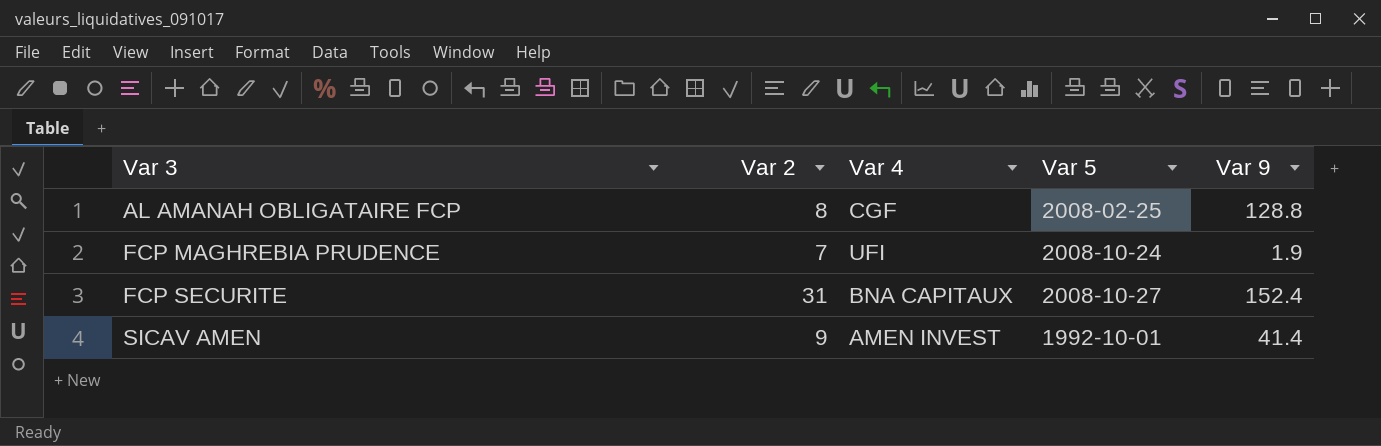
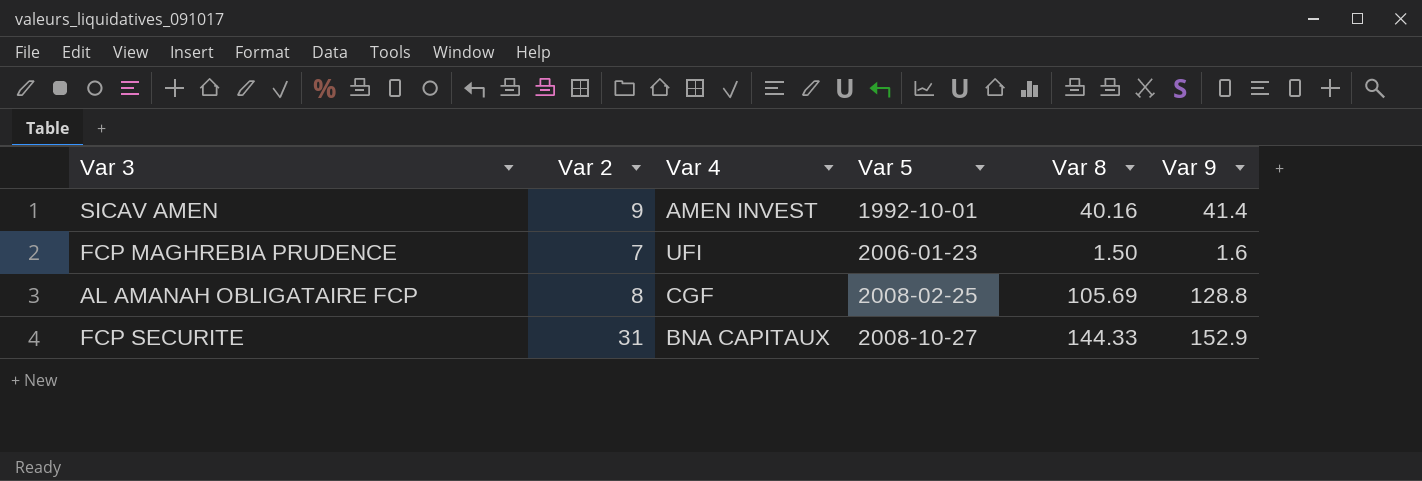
row order: Var 3 ascending -> Var 5 ascending
column Var 8 | position: none -> 5
FCP MAGHREBIA PRUDENCE | Var 5: 2008-10-24 -> 2006-01-23
FCP MAGHREBIA PRUDENCE | Var 9: 1.9 -> 1.6
FCP SECURITE | Var 9: 152.4 -> 152.9

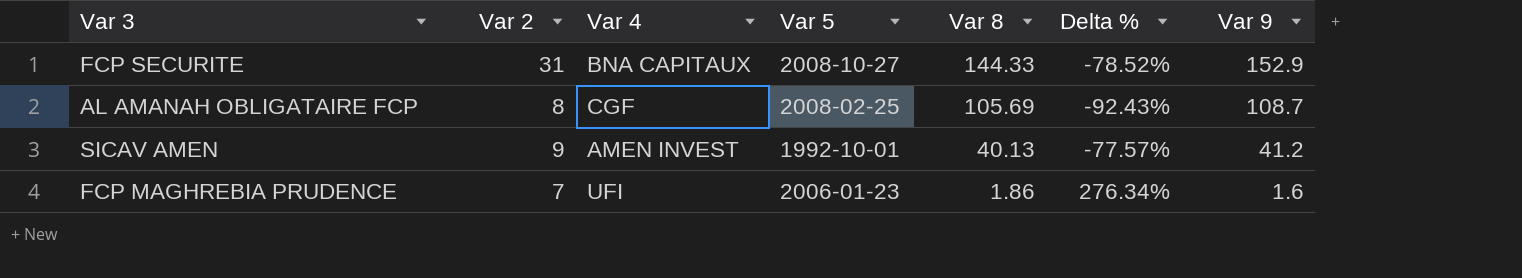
row order: Var 5 ascending -> Var 8 descending
column Delta % | formula: none -> ([Var 2] - [Var 8]) / [Var 8]
AL AMANAH OBLIGATAIRE FCP | Var 9: 128.8 -> 108.7
SICAV AMEN | Var 8: 40.16 -> 40.13
SICAV AMEN | Var 9: 41.4 -> 41.2
FCP MAGHREBIA PRUDENCE | Var 8: 1.50 -> 1.86

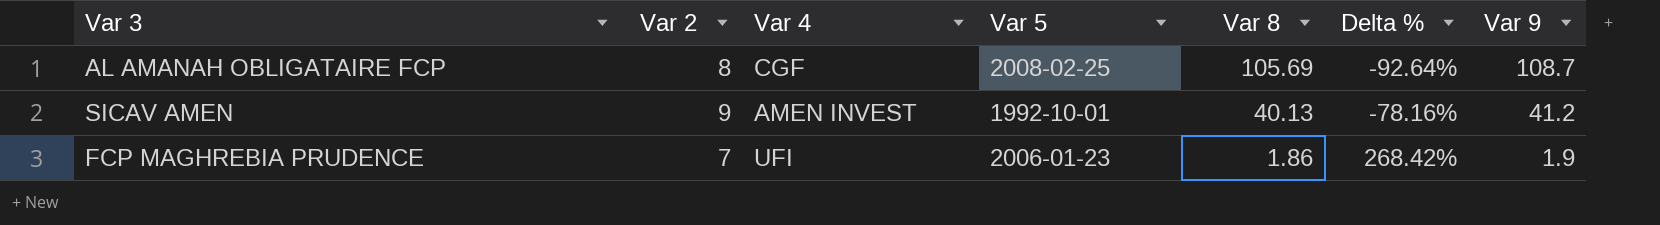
column Delta % | formula: ([Var 2] - [Var 8]) / [Var 8] -> ([Var 2] - [Var 9]) / [Var 9]
row FCP SECURITE: 31 | BNA CAPITAUX | 2008-10-27 | 144.33 | -78.52% | 152.9 -> none
FCP MAGHREBIA PRUDENCE | Var 9: 1.6 -> 1.9

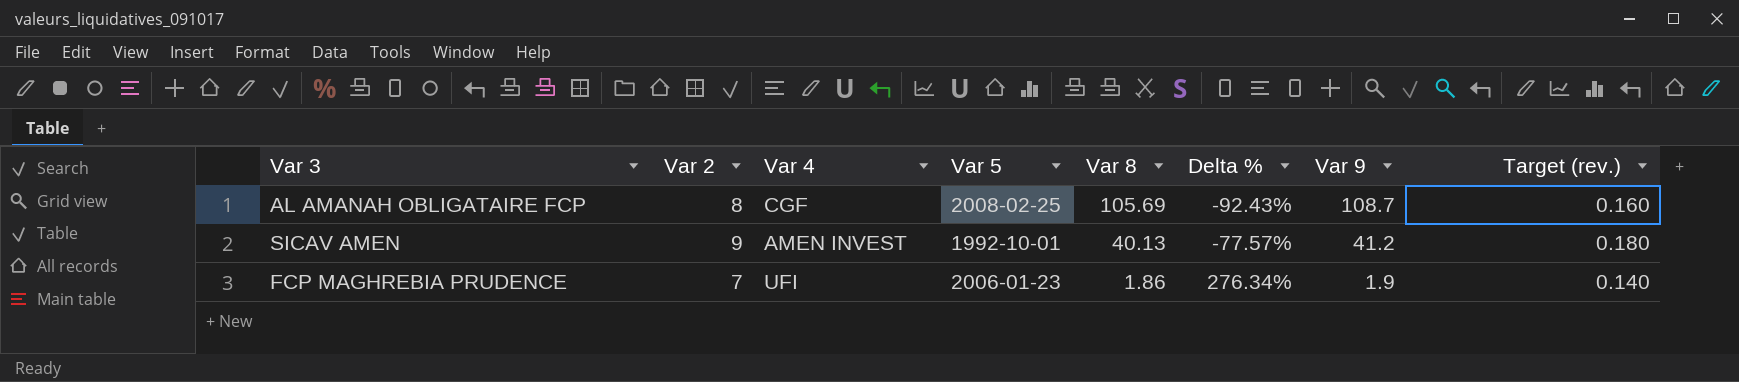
column Delta % | formula: ([Var 2] - [Var 9]) / [Var 9] -> ([Var 2] - [Var 8]) / [Var 8]
column Target (rev.) | formula: none -> [Var 2] * 0.02

